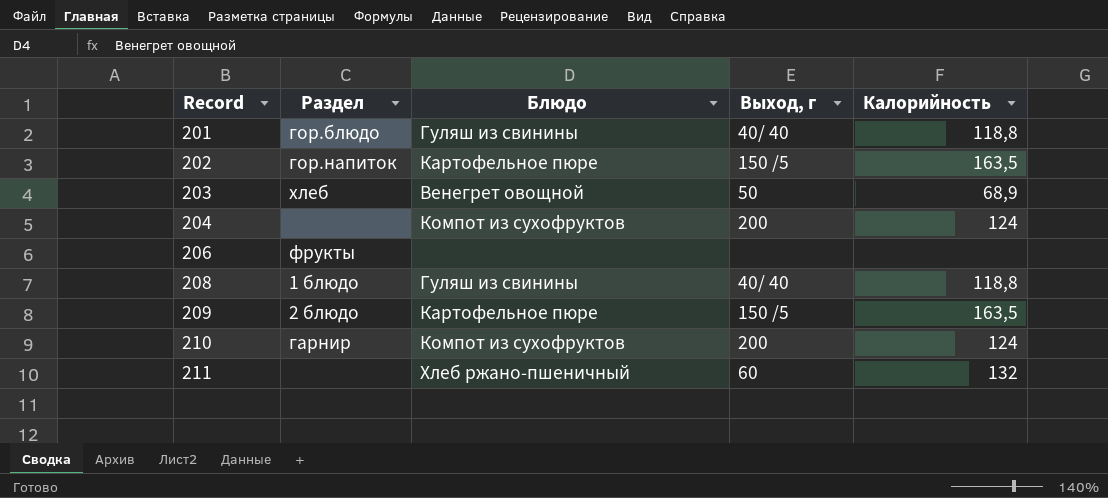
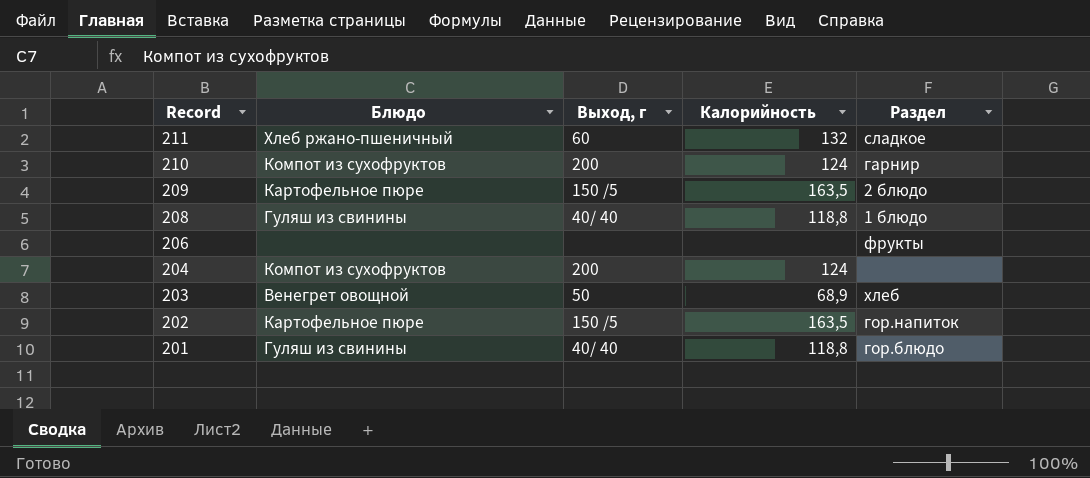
row order: Record ascending -> Record descending
column Раздел | position: 2 -> 5
211 | Раздел: none -> сладкое

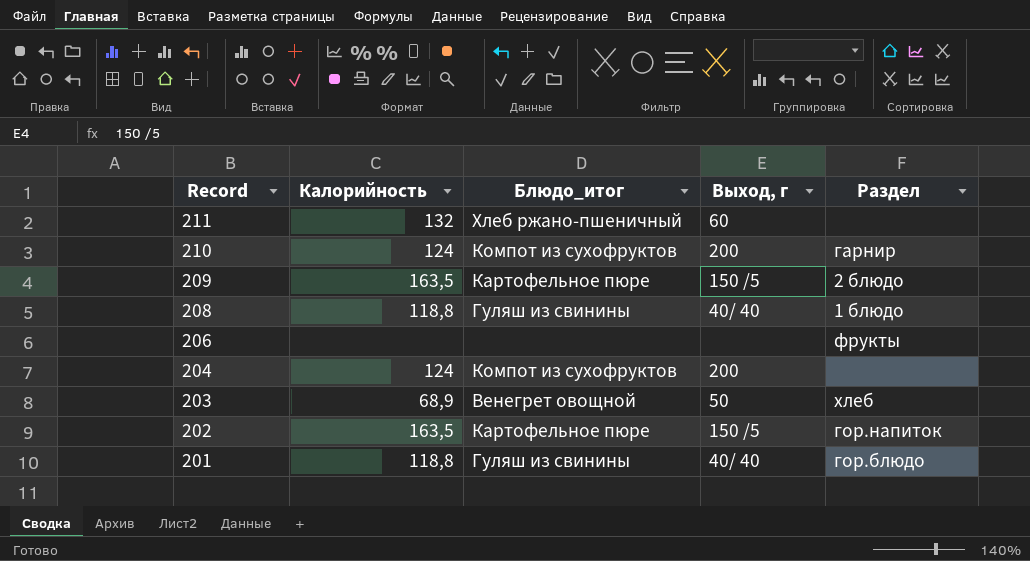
column Калорийность | position: 4 -> 2
column name: Блюдо -> Блюдо_итог
211 | Раздел: сладкое -> none

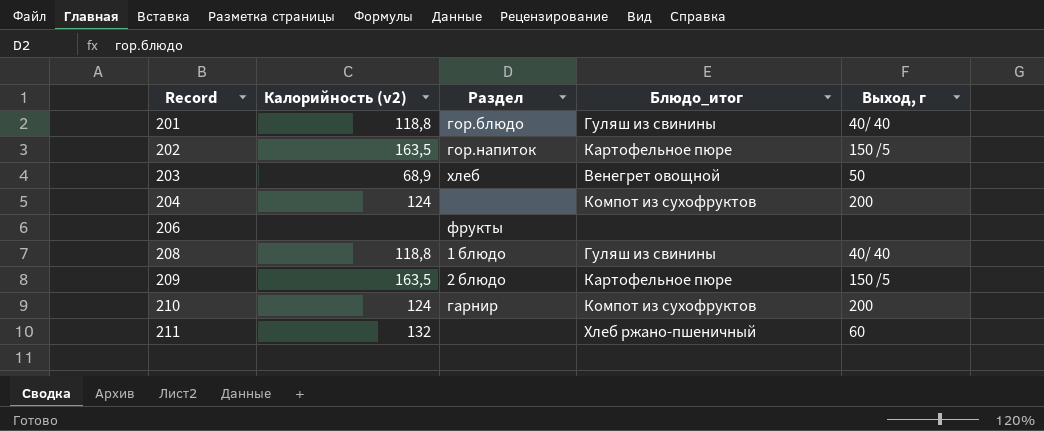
row order: Record descending -> Record ascending
column name: Калорийность -> Калорийность (v2)
column Раздел | position: 5 -> 3

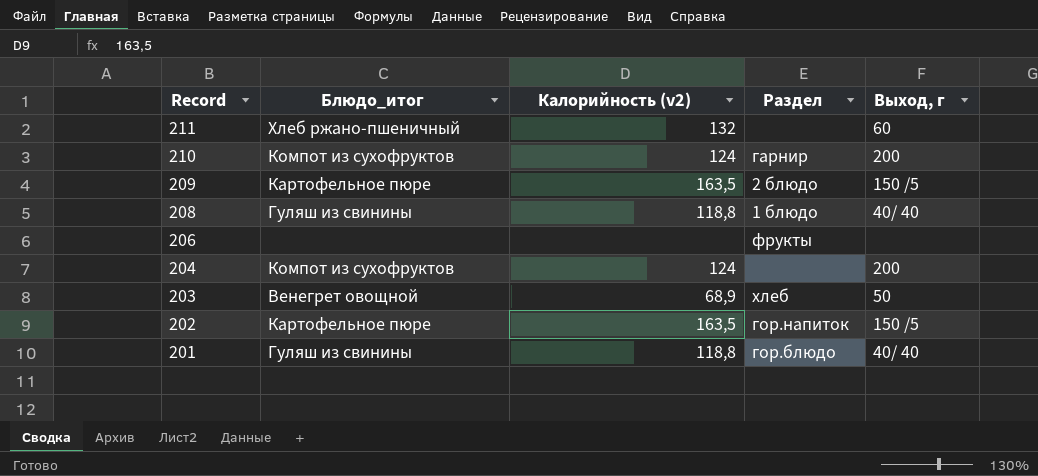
row order: Record ascending -> Record descending
column Блюдо_итог | position: 4 -> 2

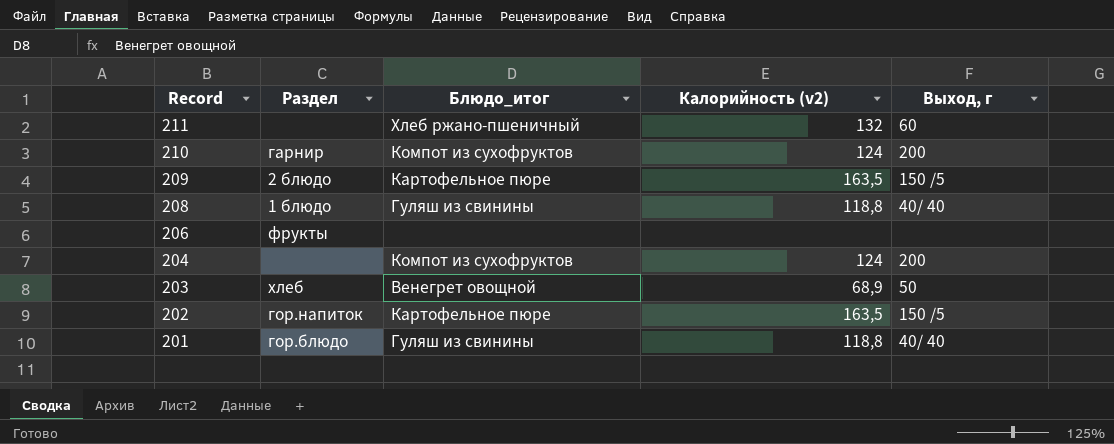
column Раздел | position: 4 -> 2

